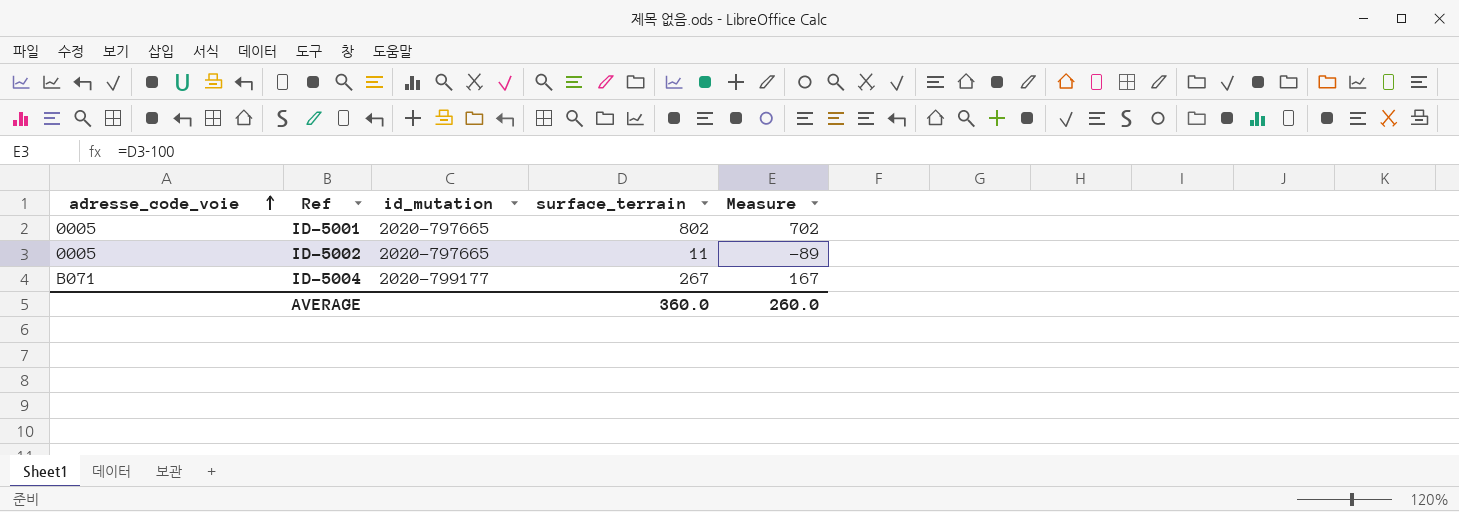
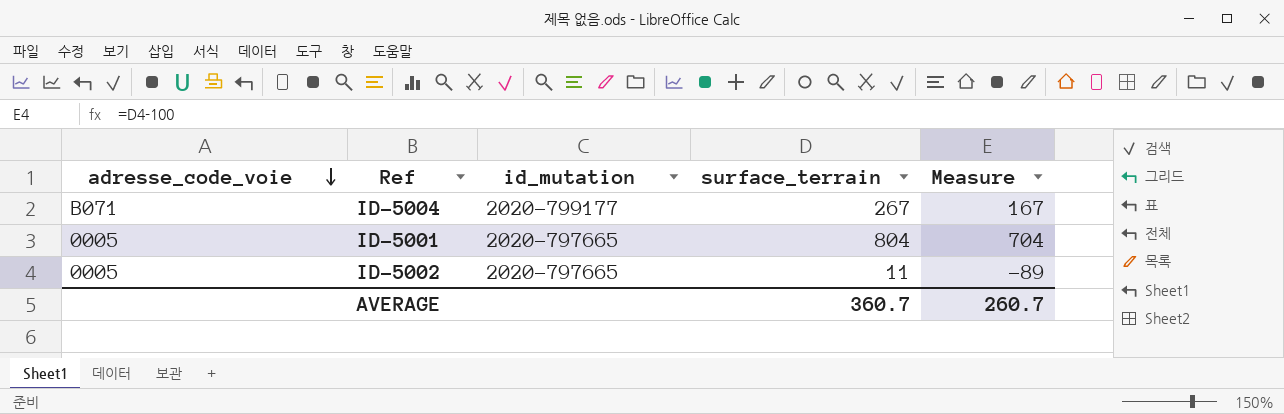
row order: adresse_code_voie ascending -> adresse_code_voie descending
ID-5001 | surface_terrain: 802 -> 804
ID-5001 | Measure: 702 -> 704
AVERAGE | surface_terrain: 360.0 -> 360.7
AVERAGE | Measure: 260.0 -> 260.7

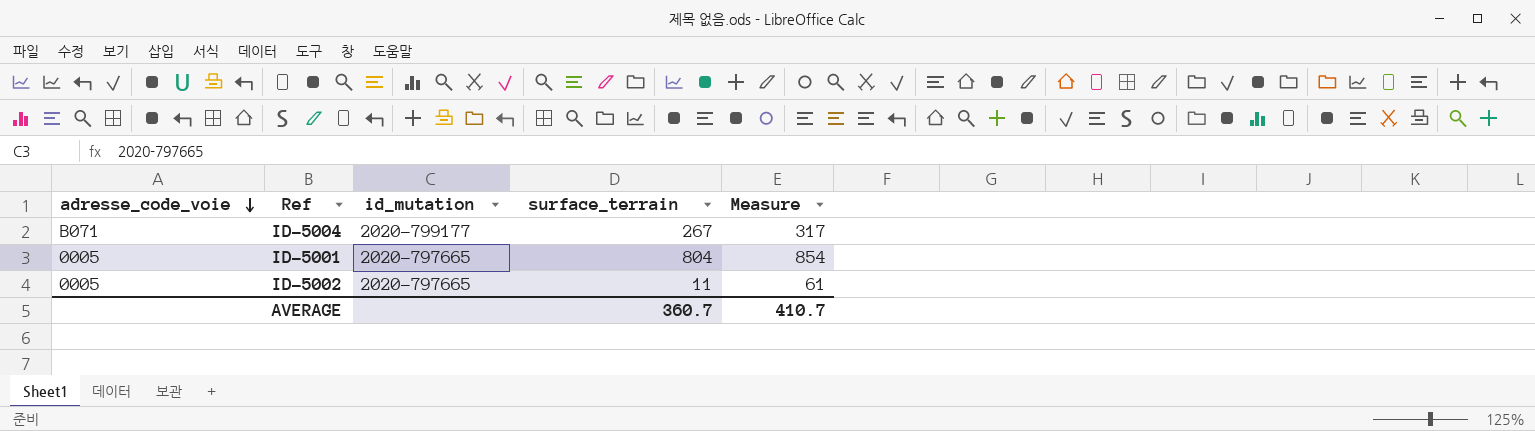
column Measure | formula: [surface_terrain] - 100 -> [surface_terrain] + 50
AVERAGE | Measure: 260.7 -> 410.7

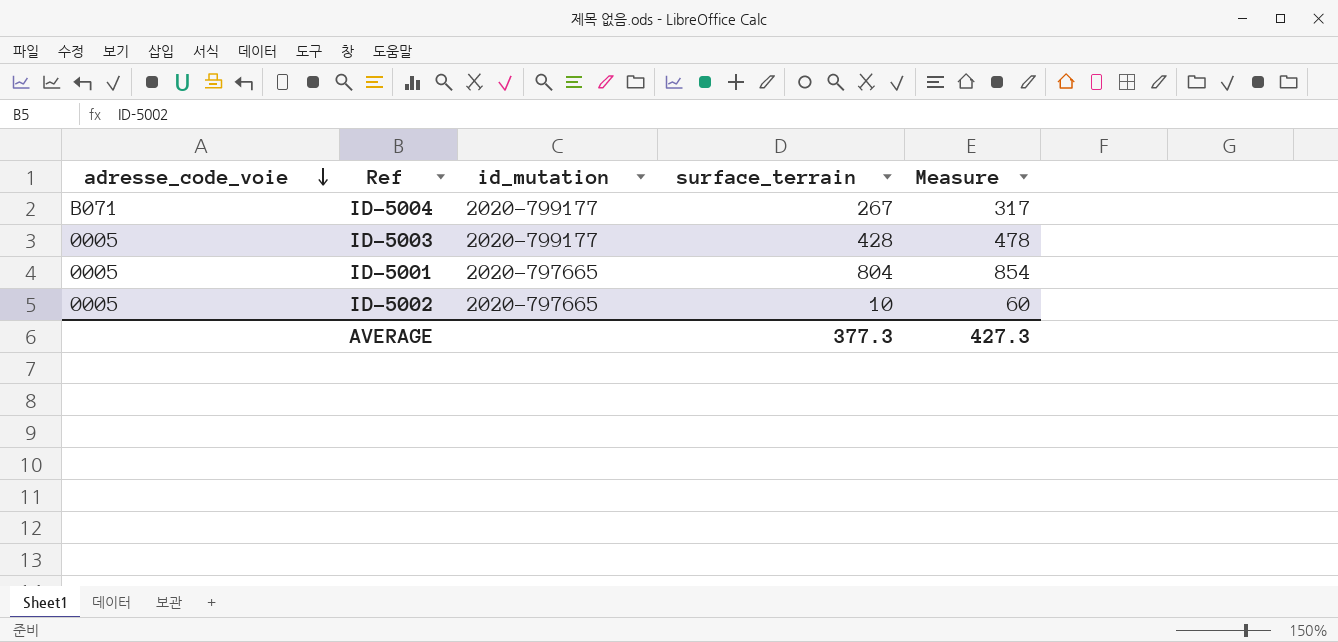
row ID-5003: none -> 0005 | 2020-799177 | 428 | 478
ID-5002 | surface_terrain: 11 -> 10
ID-5002 | Measure: 61 -> 60
AVERAGE | surface_terrain: 360.7 -> 377.3
AVERAGE | Measure: 410.7 -> 427.3

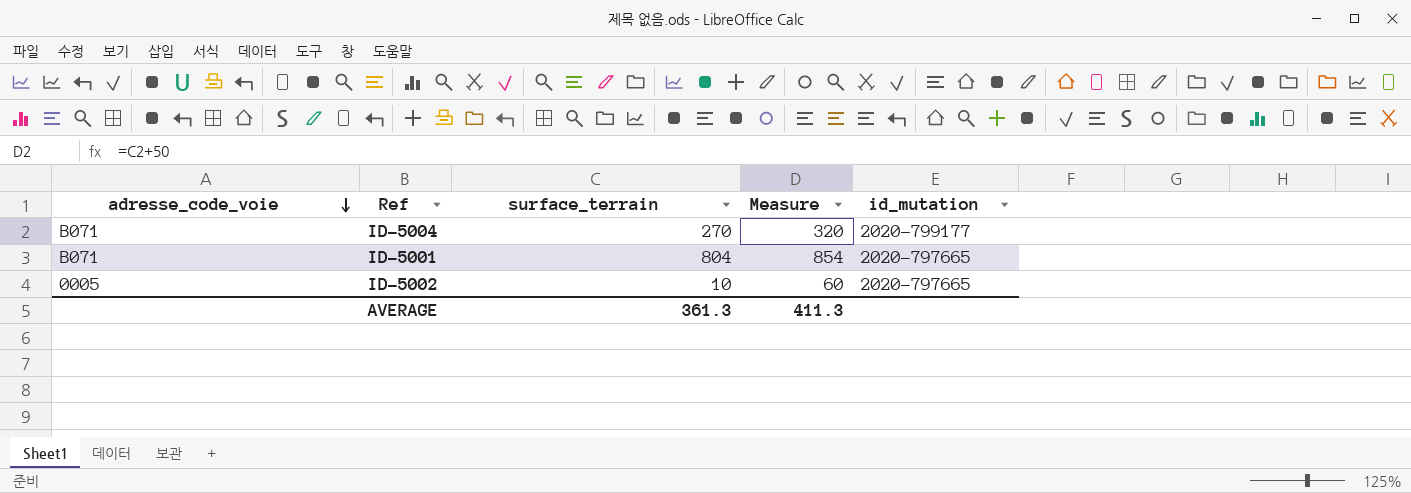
column id_mutation | position: 3 -> 5
row ID-5003: 0005 | 2020-799177 | 428 | 478 -> none
ID-5004 | surface_terrain: 267 -> 270
ID-5004 | Measure: 317 -> 320
ID-5001 | adresse_code_voie: 0005 -> B071
AVERAGE | surface_terrain: 377.3 -> 361.3
AVERAGE | Measure: 427.3 -> 411.3

